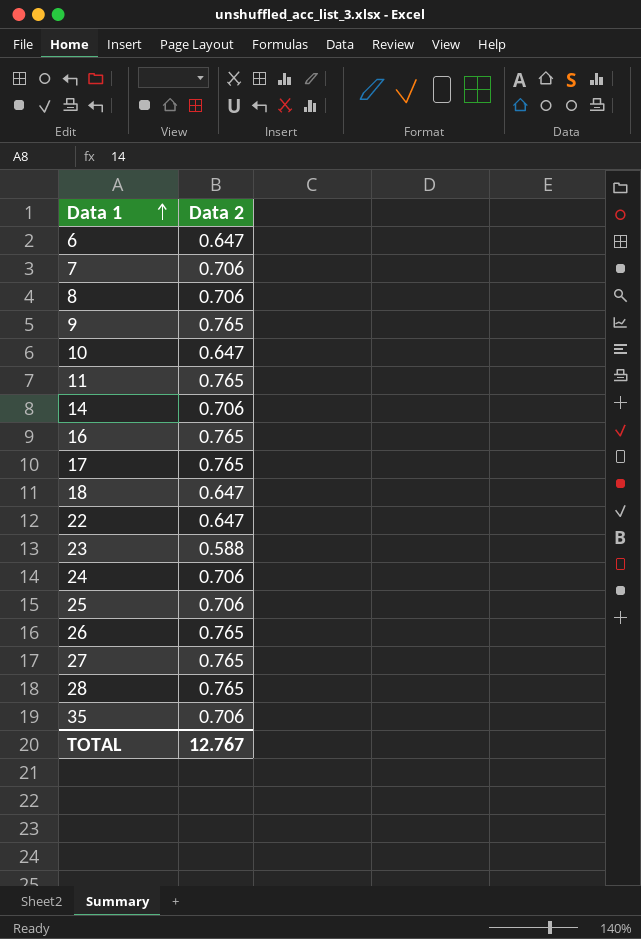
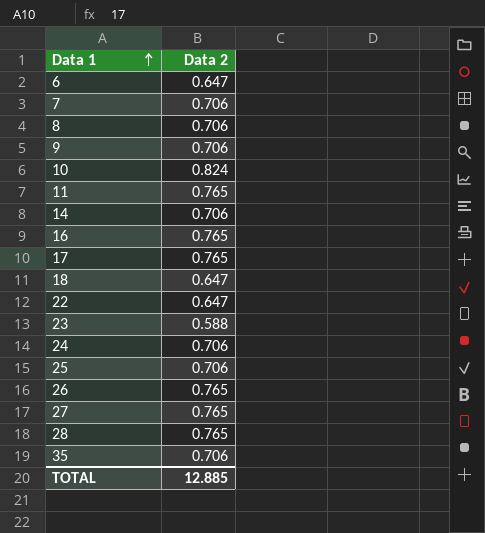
9 | Data 2: 0.765 -> 0.706
10 | Data 2: 0.647 -> 0.824
TOTAL | Data 2: 12.767 -> 12.885

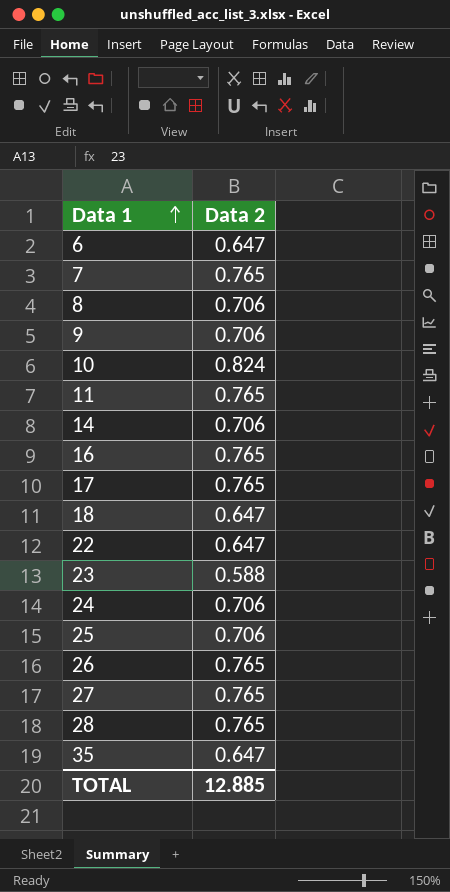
7 | Data 2: 0.706 -> 0.765
35 | Data 2: 0.706 -> 0.647

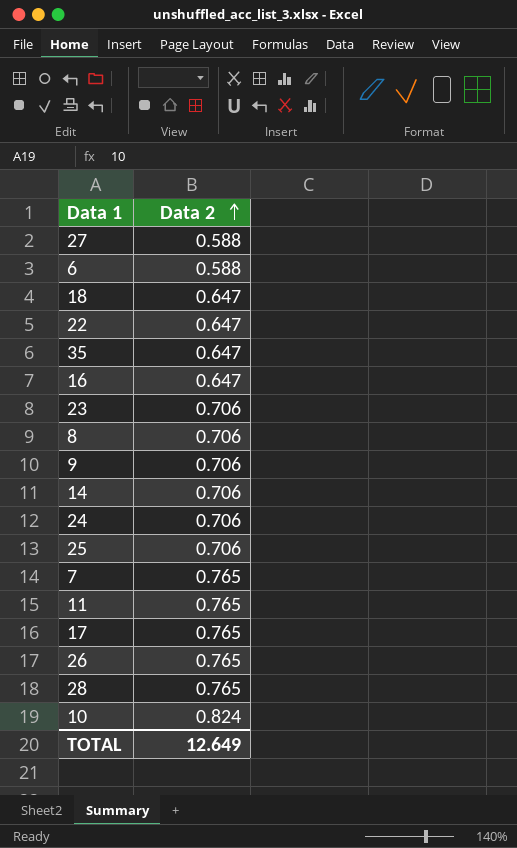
row order: Data 1 ascending -> Data 2 ascending
27 | Data 2: 0.765 -> 0.588
6 | Data 2: 0.647 -> 0.588
16 | Data 2: 0.765 -> 0.647
23 | Data 2: 0.588 -> 0.706
TOTAL | Data 2: 12.885 -> 12.649

